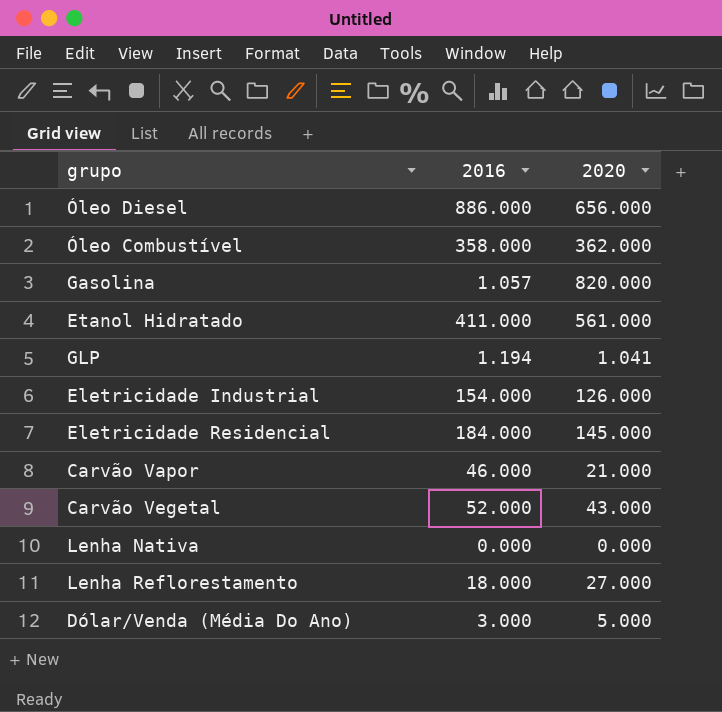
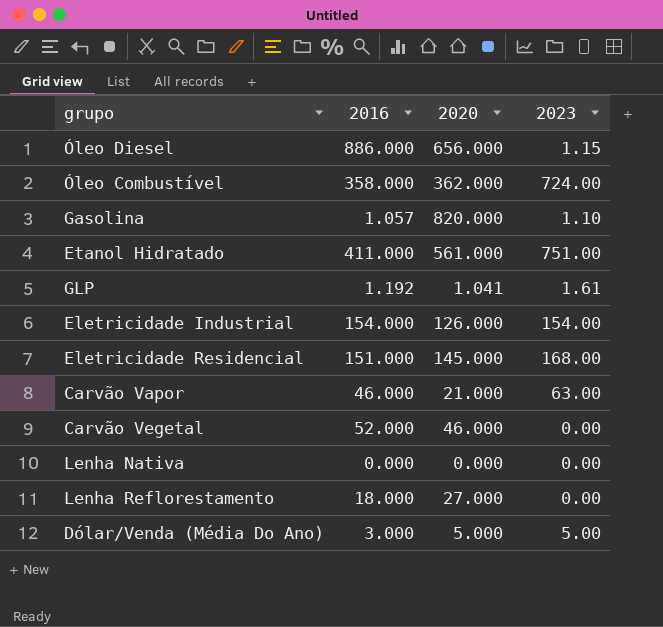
column 2023 | position: none -> 4
GLP | 2016: 1.194 -> 1.192
Eletricidade Residencial | 2016: 184.000 -> 151.000
Carvão Vegetal | 2020: 43.000 -> 46.000

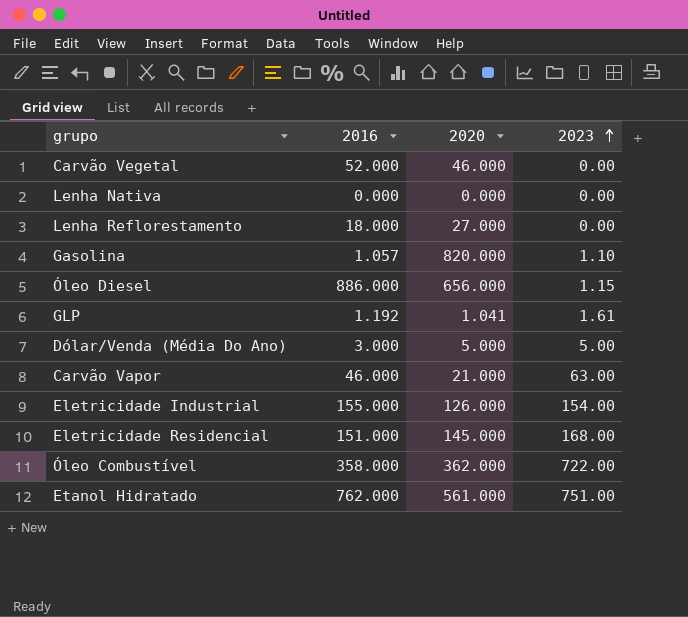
row order: none -> 2023 ascending
Eletricidade Industrial | 2016: 154.000 -> 155.000
Óleo Combustível | 2023: 724.00 -> 722.00
Etanol Hidratado | 2016: 411.000 -> 762.000

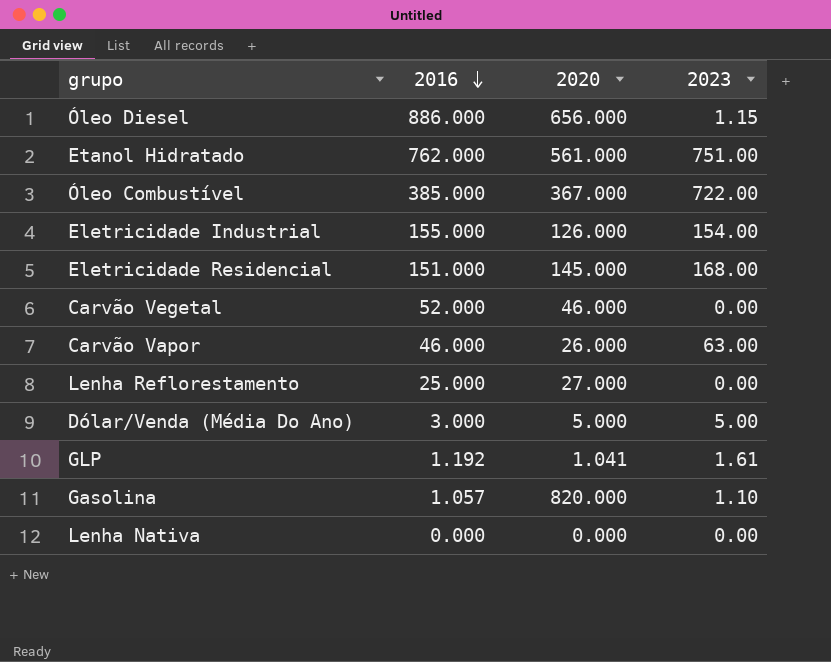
row order: 2023 ascending -> 2016 descending
Óleo Combustível | 2016: 358.000 -> 385.000
Óleo Combustível | 2020: 362.000 -> 367.000
Carvão Vapor | 2020: 21.000 -> 26.000
Lenha Reflorestamento | 2016: 18.000 -> 25.000

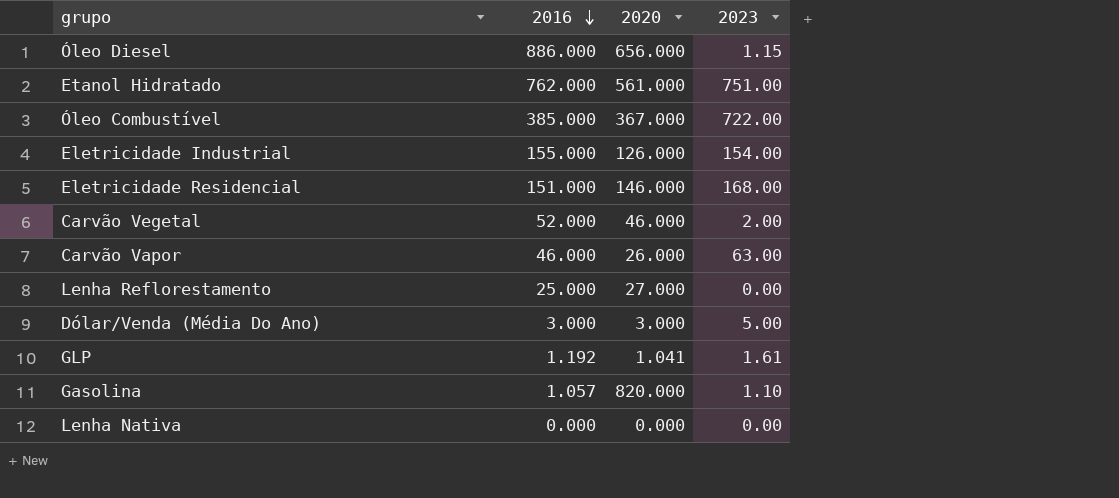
Eletricidade Residencial | 2020: 145.000 -> 146.000
Carvão Vegetal | 2023: 0.00 -> 2.00
Dólar/Venda (Média Do Ano) | 2020: 5.000 -> 3.000

